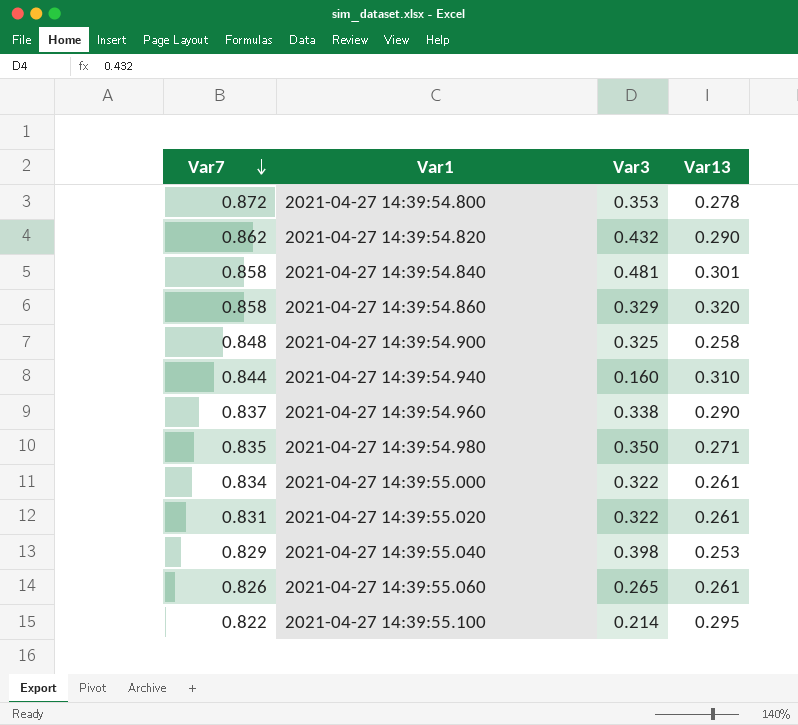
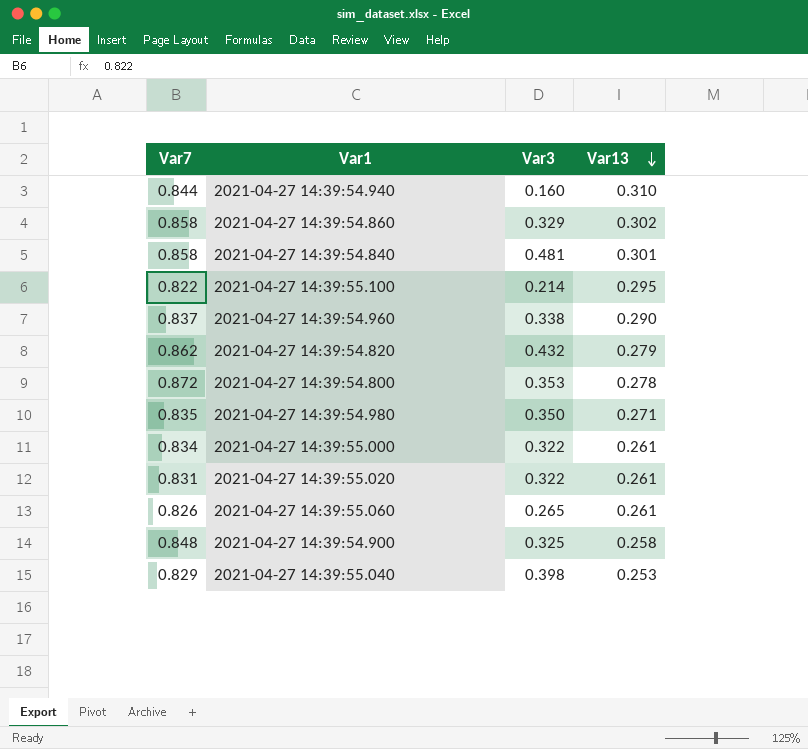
row order: Var7 descending -> Var13 descending
2021-04-27 14:39:54.860 | Var13: 0.320 -> 0.302
2021-04-27 14:39:54.820 | Var13: 0.290 -> 0.279

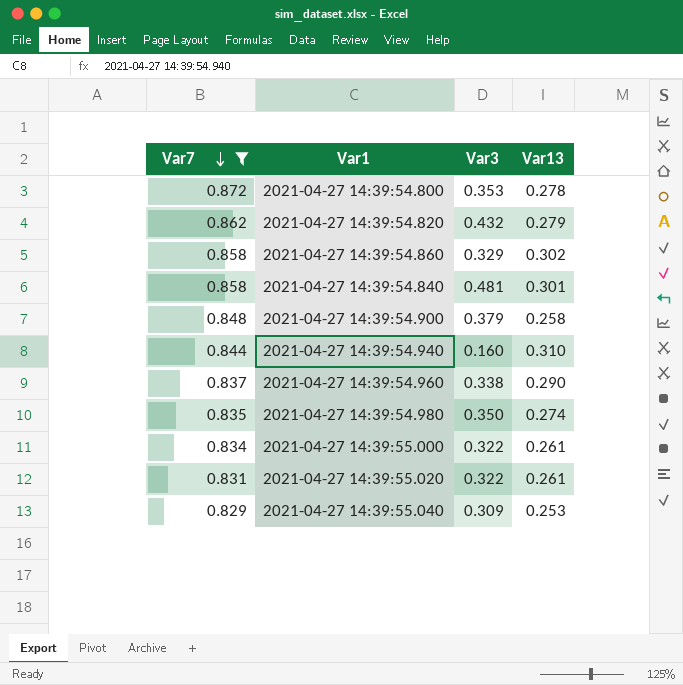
filter: none -> Var7 >= 0.829
row order: Var13 descending -> Var7 descending
2021-04-27 14:39:54.900 | Var3: 0.325 -> 0.379
2021-04-27 14:39:54.980 | Var13: 0.271 -> 0.274
2021-04-27 14:39:55.040 | Var3: 0.398 -> 0.309

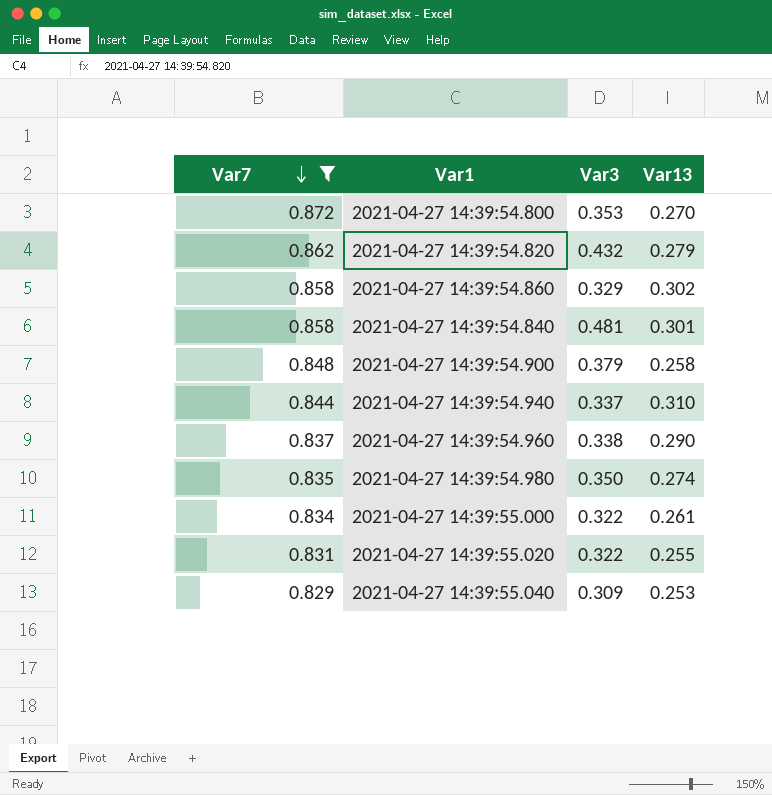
2021-04-27 14:39:54.800 | Var13: 0.278 -> 0.270
2021-04-27 14:39:54.940 | Var3: 0.160 -> 0.337
2021-04-27 14:39:55.020 | Var13: 0.261 -> 0.255

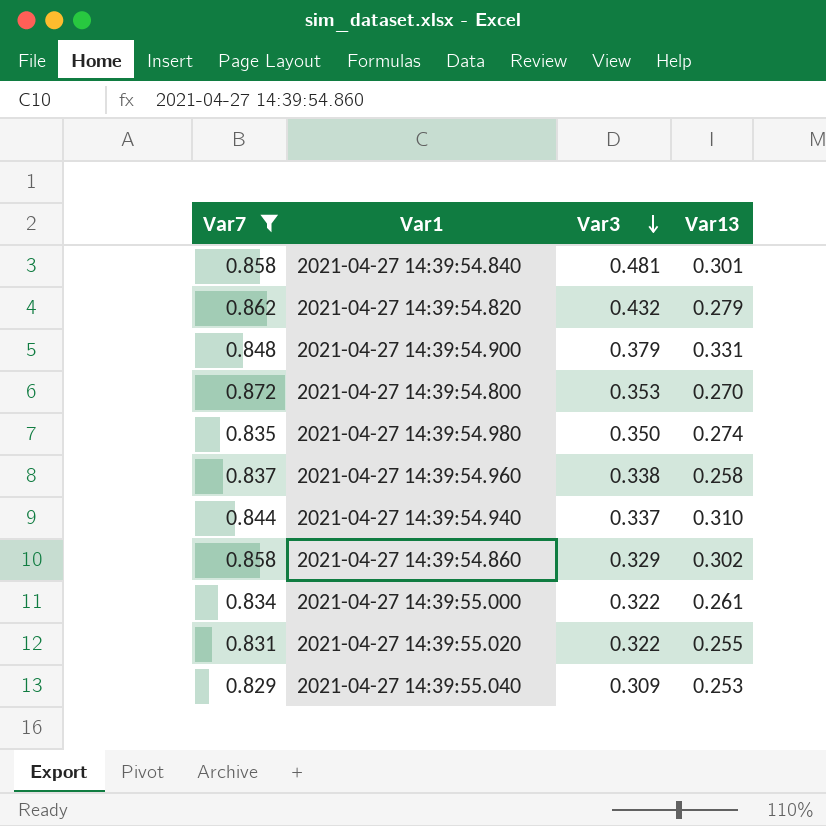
row order: Var7 descending -> Var3 descending
2021-04-27 14:39:54.900 | Var13: 0.258 -> 0.331
2021-04-27 14:39:54.960 | Var13: 0.290 -> 0.258

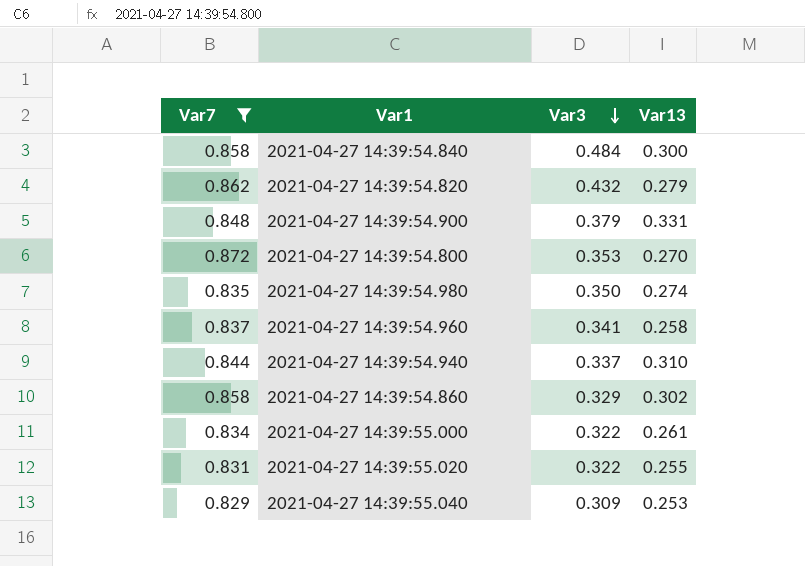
2021-04-27 14:39:54.840 | Var3: 0.481 -> 0.484
2021-04-27 14:39:54.840 | Var13: 0.301 -> 0.300
2021-04-27 14:39:54.960 | Var3: 0.338 -> 0.341

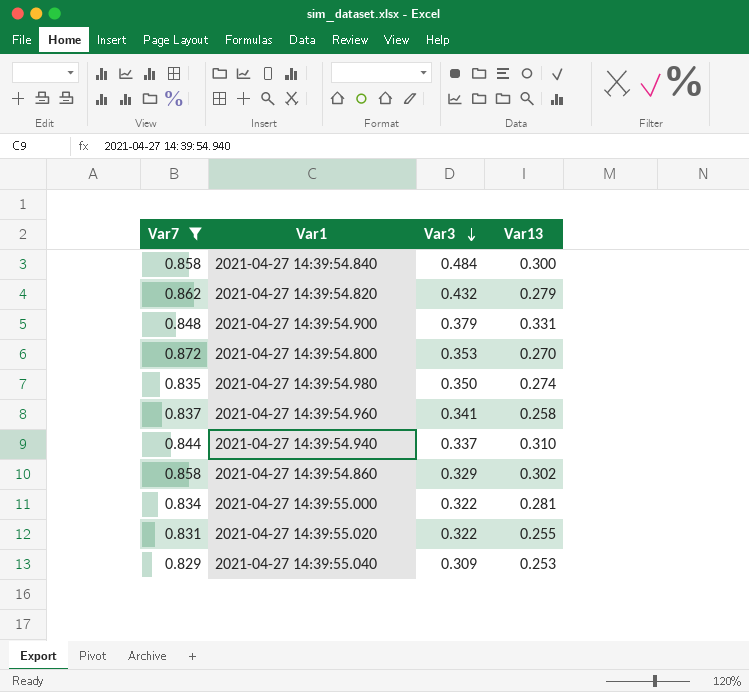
2021-04-27 14:39:55.000 | Var13: 0.261 -> 0.281

